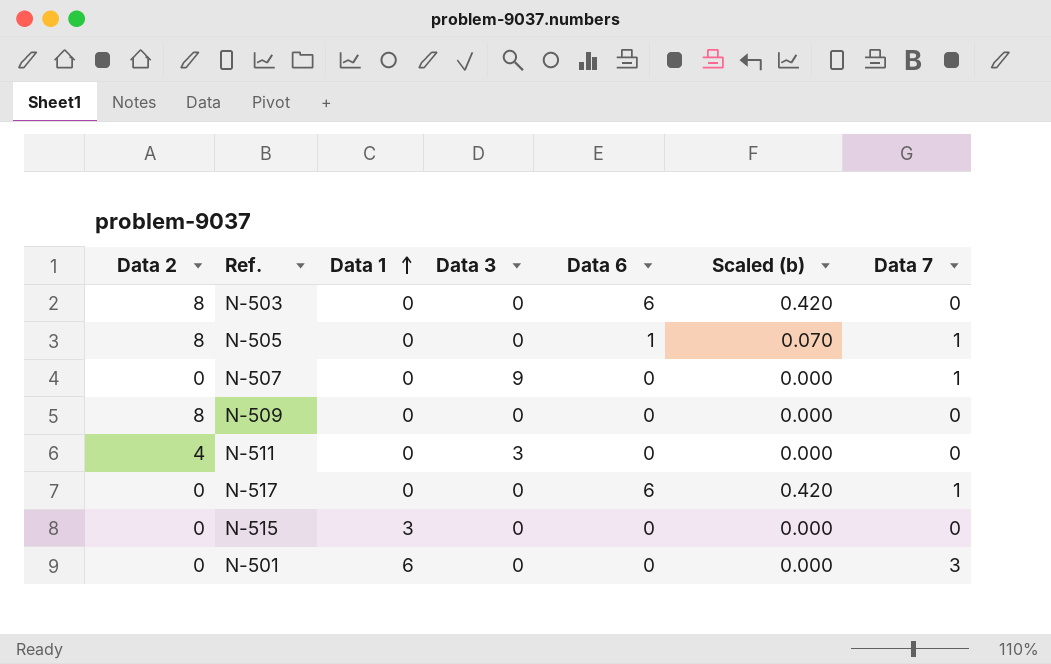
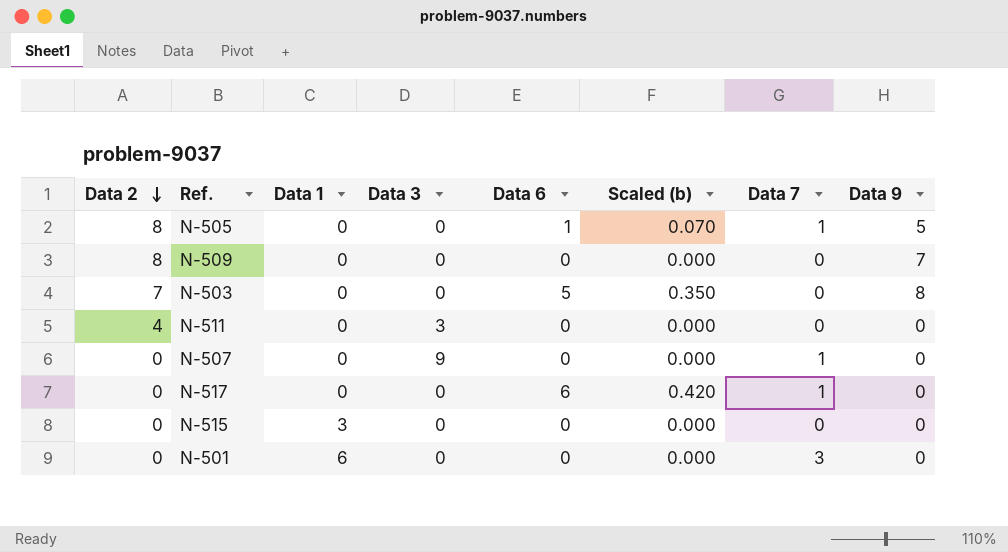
row order: Data 1 ascending -> Data 2 descending
column Data 9 | position: none -> 8
N-503 | Data 2: 8 -> 7
N-503 | Data 6: 6 -> 5
N-503 | Scaled (b): 0.420 -> 0.350

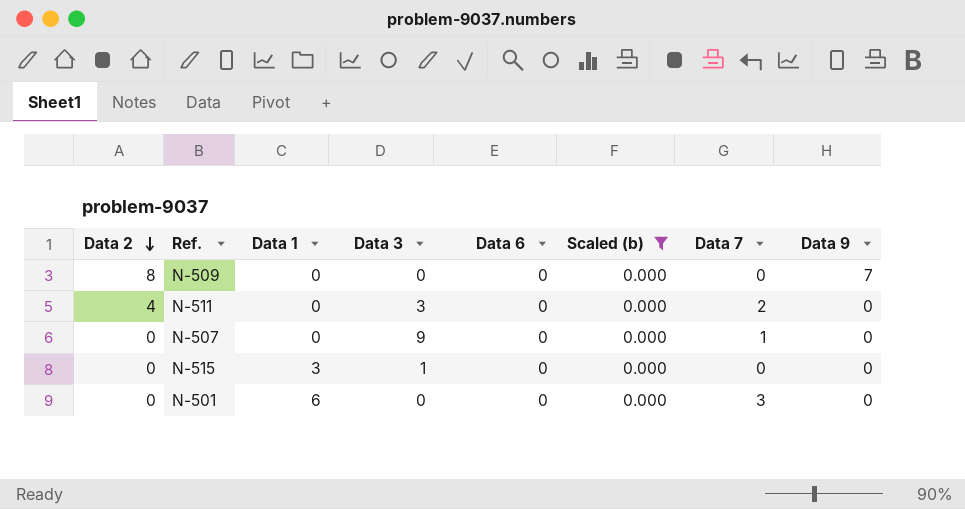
filter: none -> Scaled (b) = 0.000
N-511 | Data 7: 0 -> 2
N-515 | Data 3: 0 -> 1

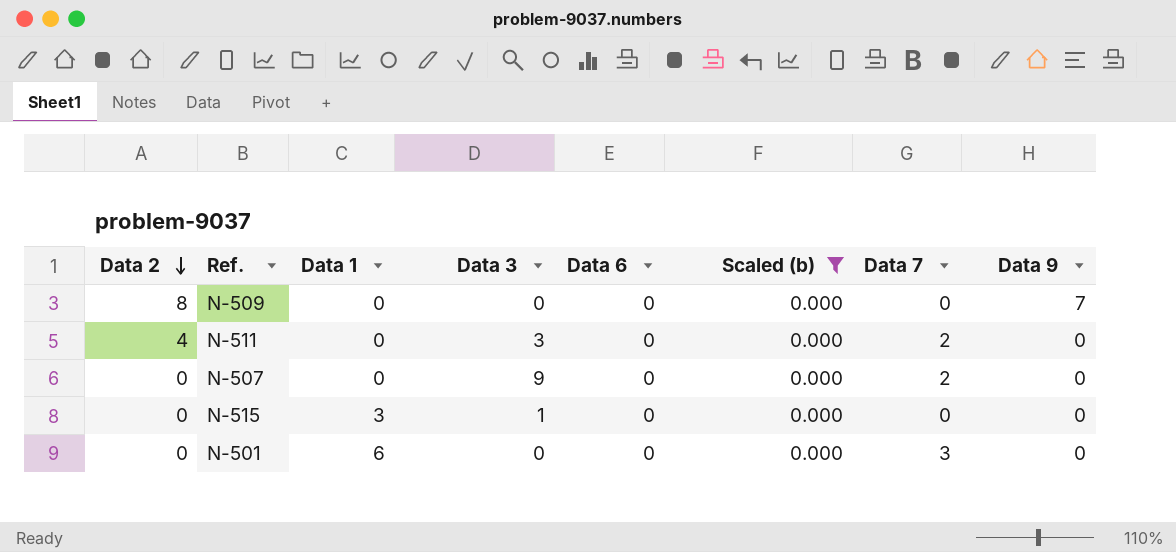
N-507 | Data 7: 1 -> 2

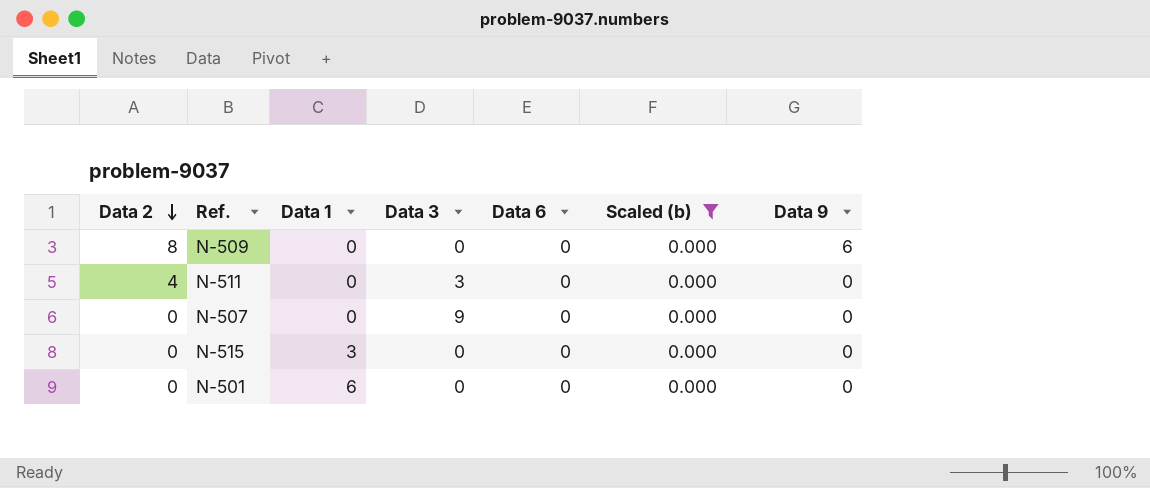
column Data 7 | position: 7 -> none
N-509 | Data 9: 7 -> 6
N-515 | Data 3: 1 -> 0

